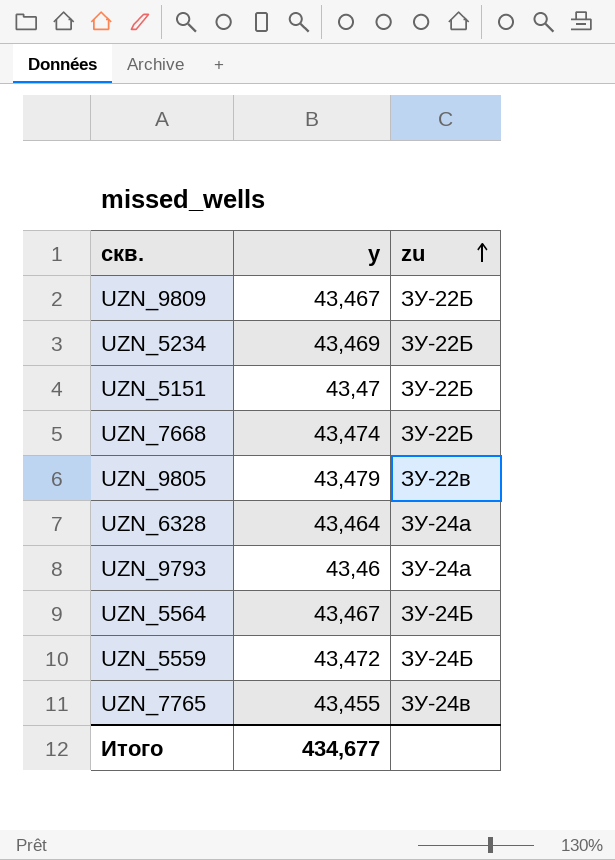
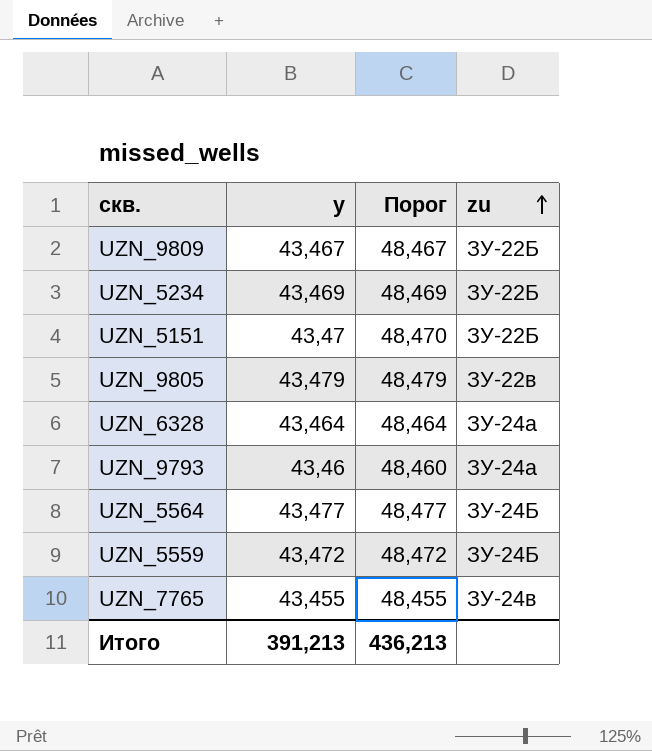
column Порог | formula: none -> [y] + 5
row UZN_7668: 43,474 | ЗУ-22Б -> none
UZN_5564 | y: 43,467 -> 43,477
Итого | y: 434,677 -> 391,213

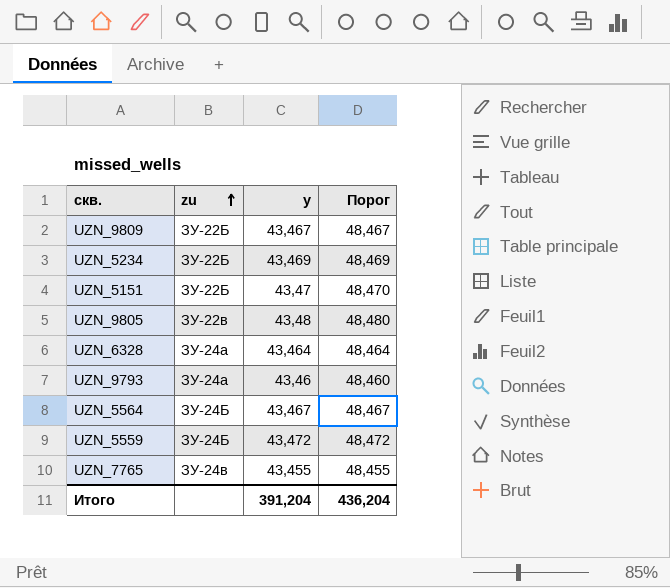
column zu | position: 4 -> 2
UZN_9805 | y: 43,479 -> 43,48
UZN_9805 | Порог: 48,479 -> 48,480
UZN_5564 | y: 43,477 -> 43,467
UZN_5564 | Порог: 48,477 -> 48,467
Итого | y: 391,213 -> 391,204
Итого | Порог: 436,213 -> 436,204

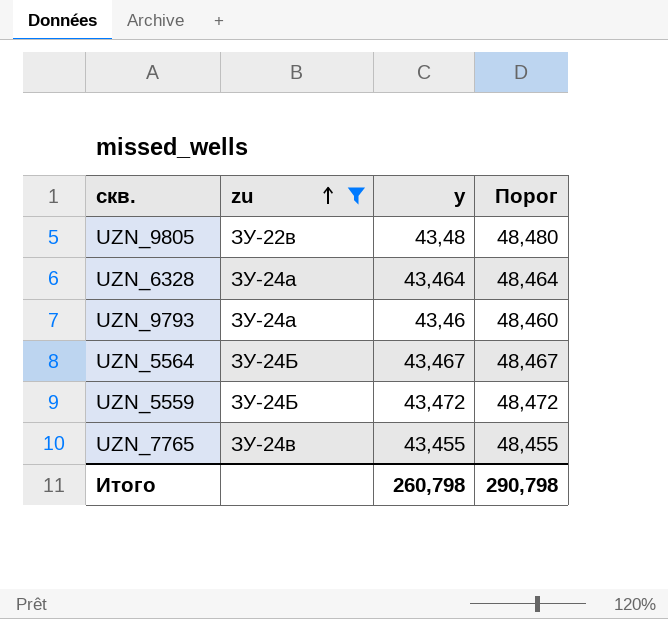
filter: none -> zu != ЗУ-22Б
Итого | y: 391,204 -> 260,798
Итого | Порог: 436,204 -> 290,798

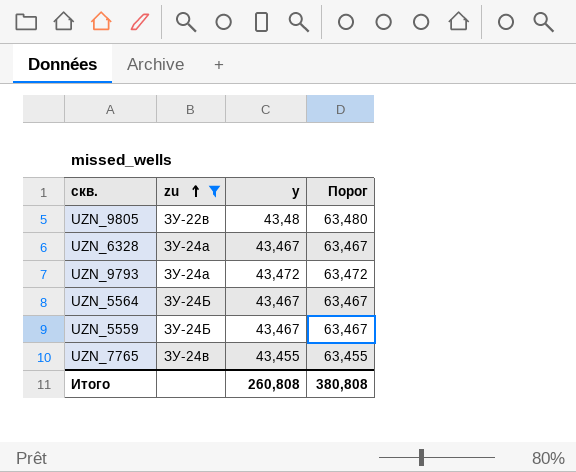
column Порог | formula: [y] + 5 -> [y] + 20
UZN_6328 | y: 43,464 -> 43,467
UZN_9793 | y: 43,46 -> 43,472
UZN_5559 | y: 43,472 -> 43,467
Итого | y: 260,798 -> 260,808
Итого | Порог: 290,798 -> 380,808

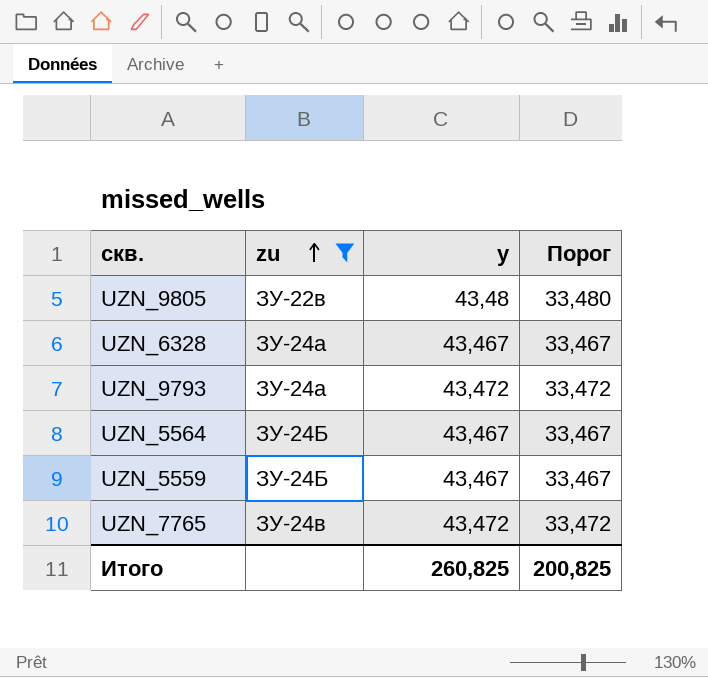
column Порог | formula: [y] + 20 -> [y] - 10
UZN_7765 | y: 43,455 -> 43,472
Итого | y: 260,808 -> 260,825
Итого | Порог: 380,808 -> 200,825

